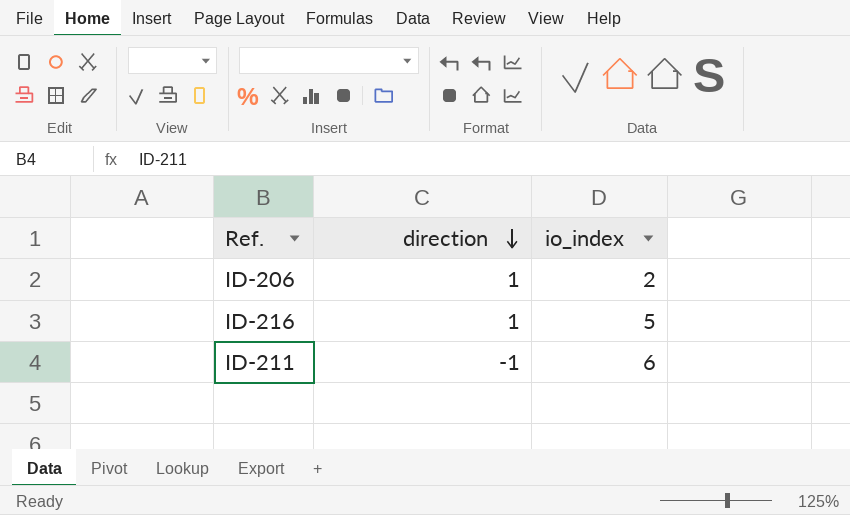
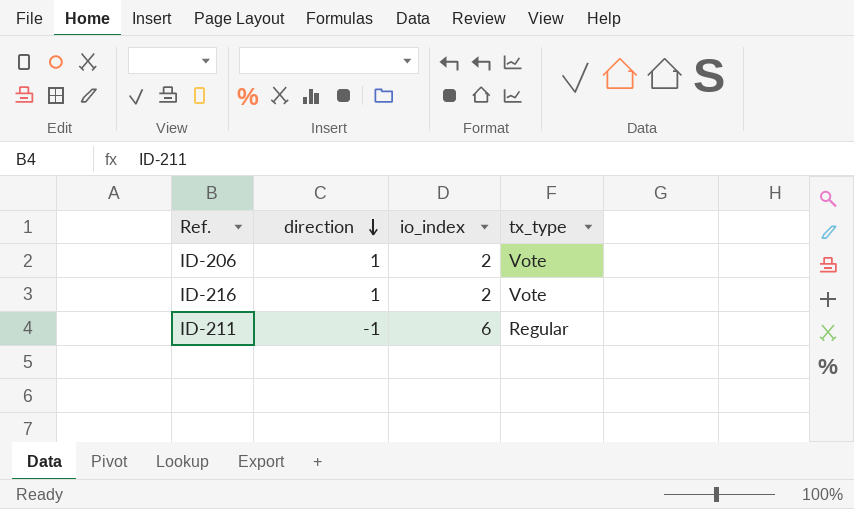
column tx_type | position: none -> 4
ID-216 | io_index: 5 -> 2

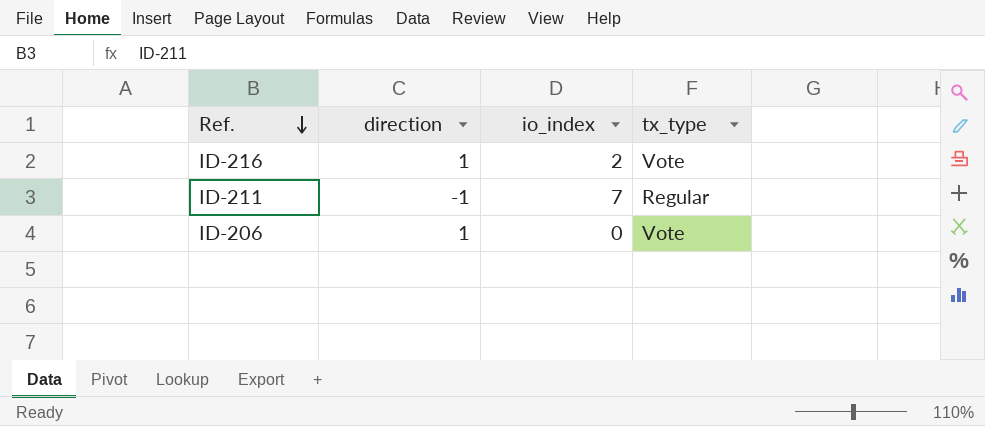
row order: direction descending -> Ref. descending
ID-211 | io_index: 6 -> 7
ID-206 | io_index: 2 -> 0

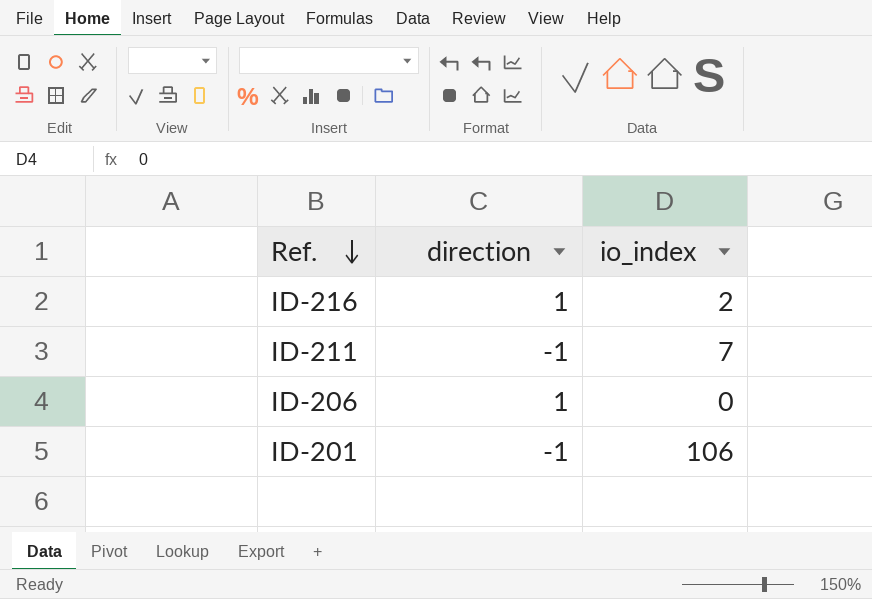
column tx_type | position: 4 -> none
row ID-201: none -> -1 | 106

